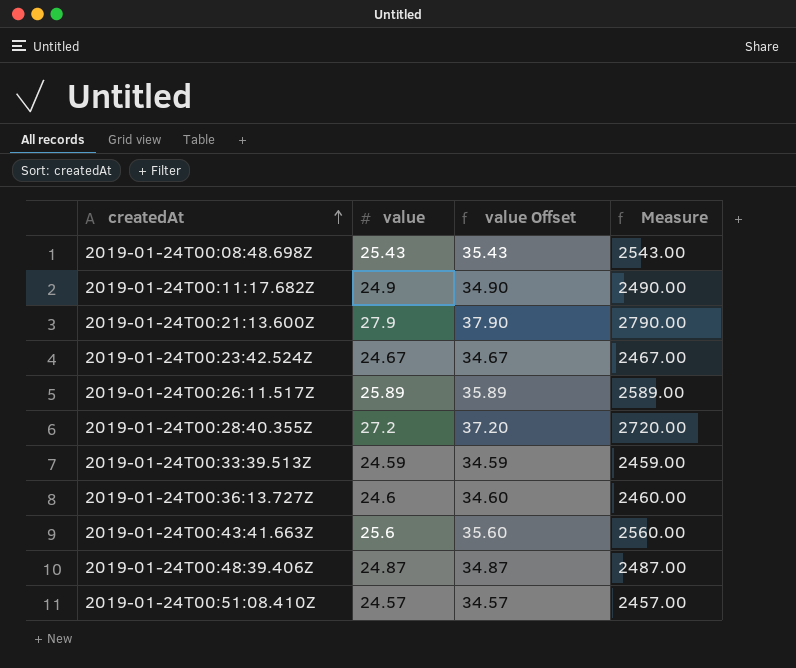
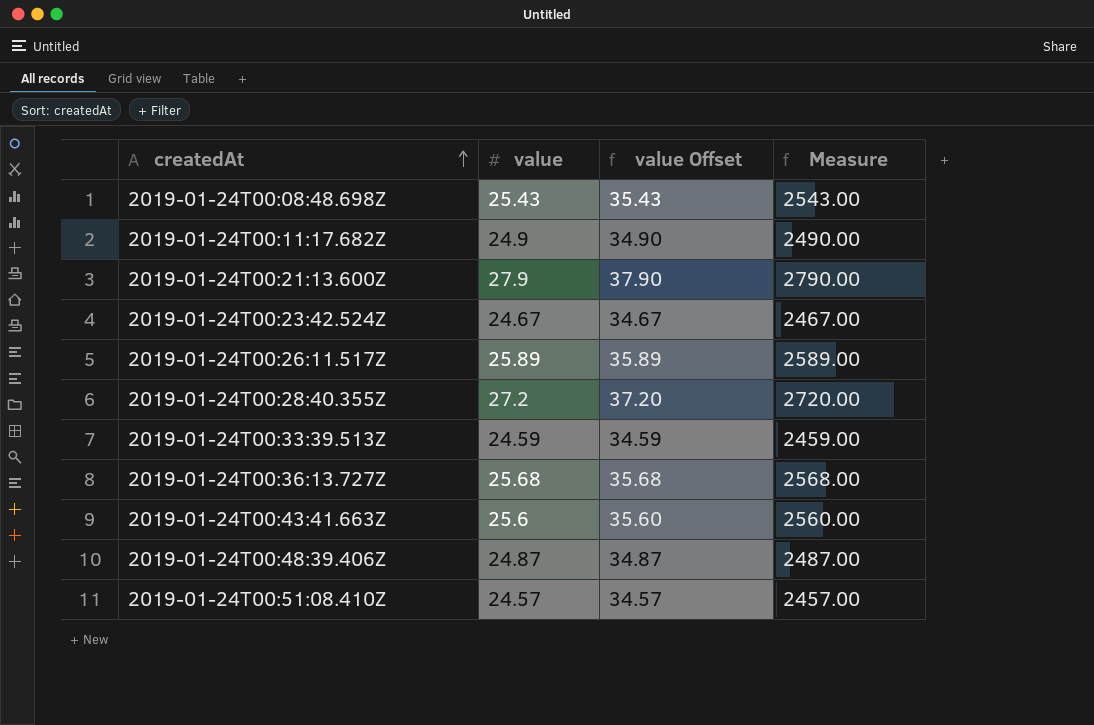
2019-01-24T00:36:13.727Z | value: 24.6 -> 25.68
2019-01-24T00:36:13.727Z | value Offset: 34.60 -> 35.68
2019-01-24T00:36:13.727Z | Measure: 2460.00 -> 2568.00

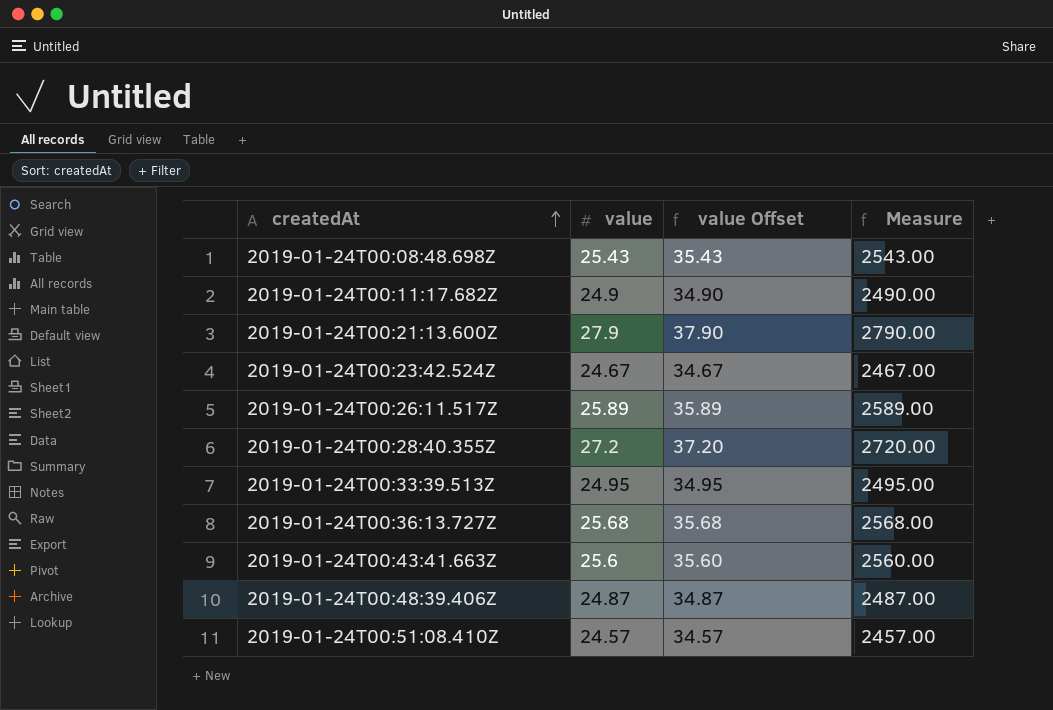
2019-01-24T00:33:39.513Z | value: 24.59 -> 24.95
2019-01-24T00:33:39.513Z | value Offset: 34.59 -> 34.95
2019-01-24T00:33:39.513Z | Measure: 2459.00 -> 2495.00

